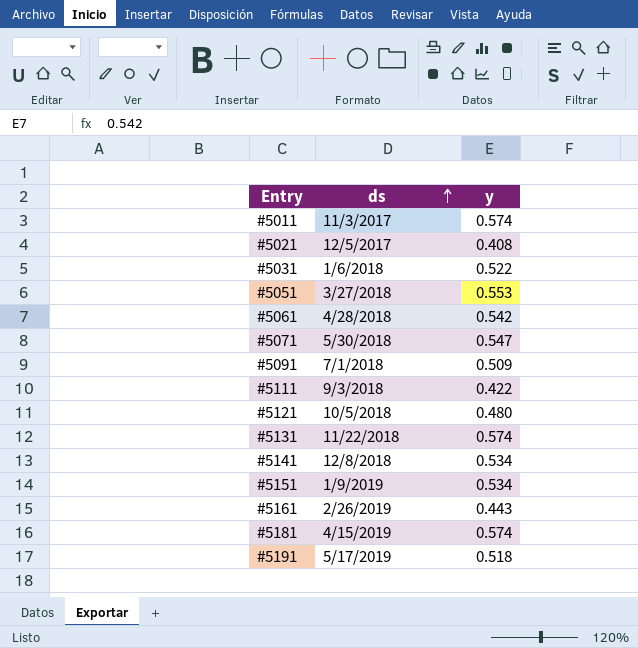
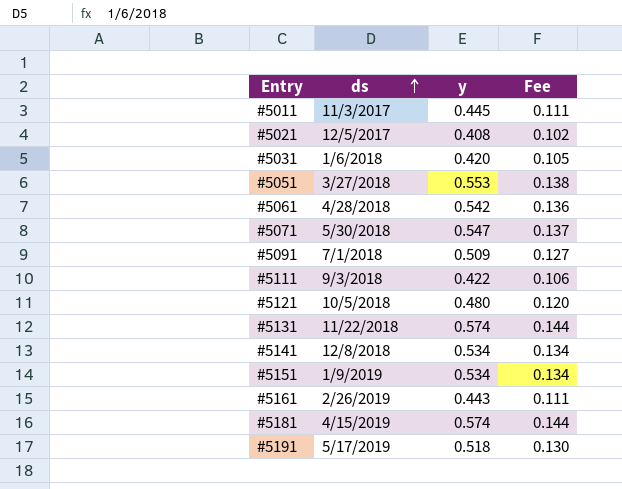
column Fee | formula: none -> [y] * 0.25
#5011 | y: 0.574 -> 0.445
#5031 | y: 0.522 -> 0.420

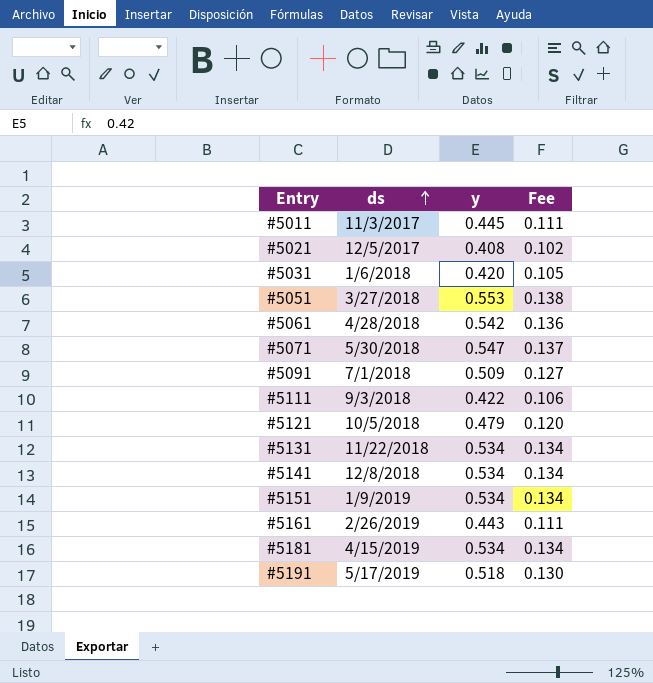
#5121 | y: 0.480 -> 0.479
#5131 | y: 0.574 -> 0.534
#5131 | Fee: 0.144 -> 0.134
#5181 | y: 0.574 -> 0.534
#5181 | Fee: 0.144 -> 0.134

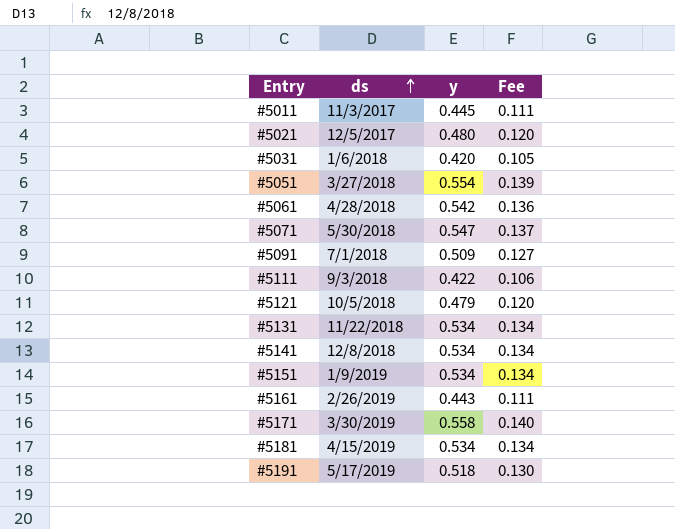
#5021 | y: 0.408 -> 0.480
#5021 | Fee: 0.102 -> 0.120
#5051 | y: 0.553 -> 0.554
#5051 | Fee: 0.138 -> 0.139
row #5171: none -> 3/30/2019 | 0.558 | 0.140

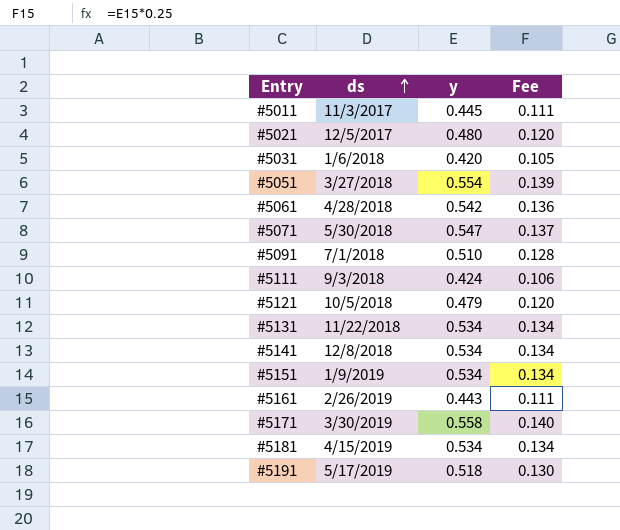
#5091 | y: 0.509 -> 0.510
#5091 | Fee: 0.127 -> 0.128
#5111 | y: 0.422 -> 0.424

